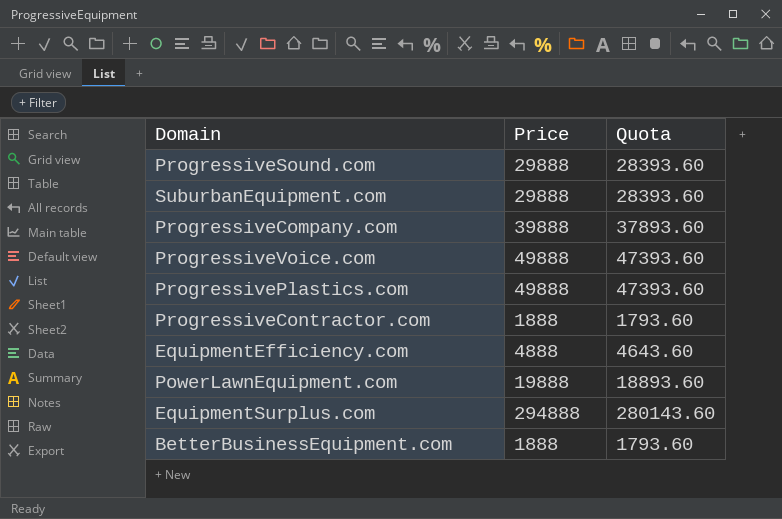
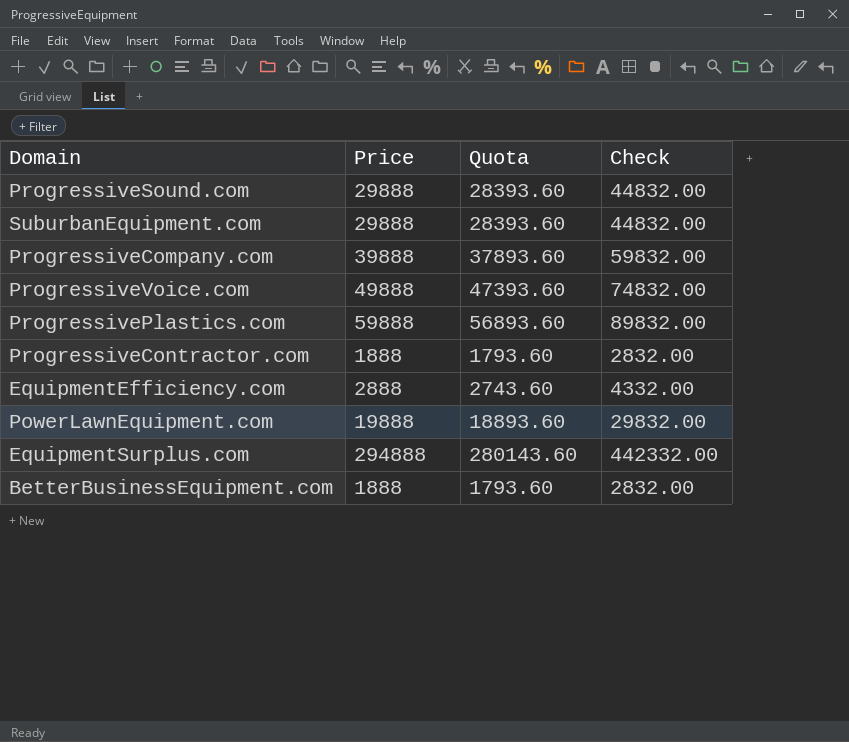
column Check | formula: none -> [Price] * 1.5
ProgressivePlastics.com | Price: 49888 -> 59888
ProgressivePlastics.com | Quota: 47393.60 -> 56893.60
EquipmentEfficiency.com | Price: 4888 -> 2888
EquipmentEfficiency.com | Quota: 4643.60 -> 2743.60

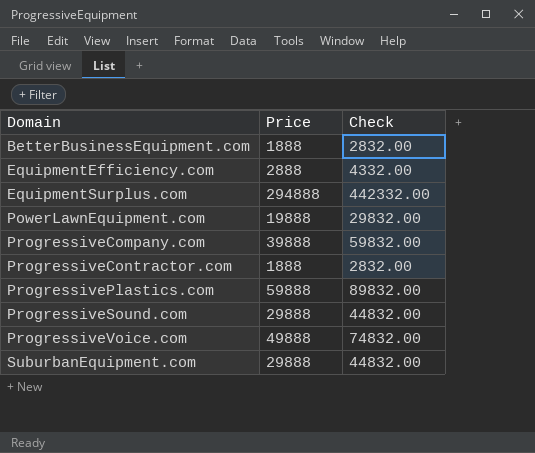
row order: none -> Domain ascending
column Quota | formula: [Price] * 0.95 -> none

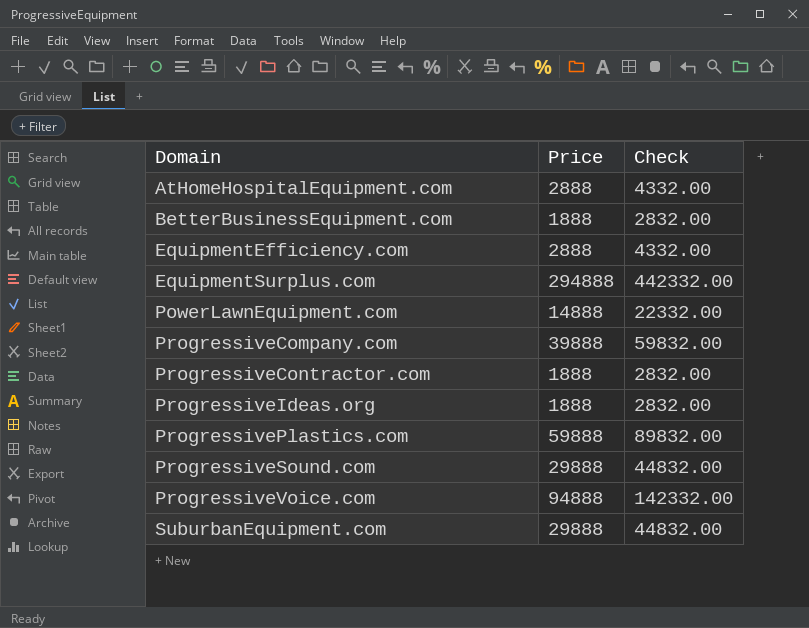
row AtHomeHospitalEquipment.com: none -> 2888 | 4332.00
PowerLawnEquipment.com | Price: 19888 -> 14888
PowerLawnEquipment.com | Check: 29832.00 -> 22332.00
row ProgressiveIdeas.org: none -> 1888 | 2832.00
ProgressiveVoice.com | Price: 49888 -> 94888
ProgressiveVoice.com | Check: 74832.00 -> 142332.00

